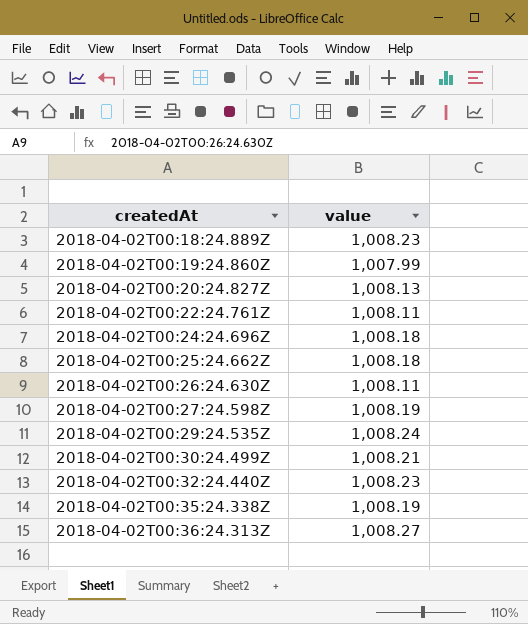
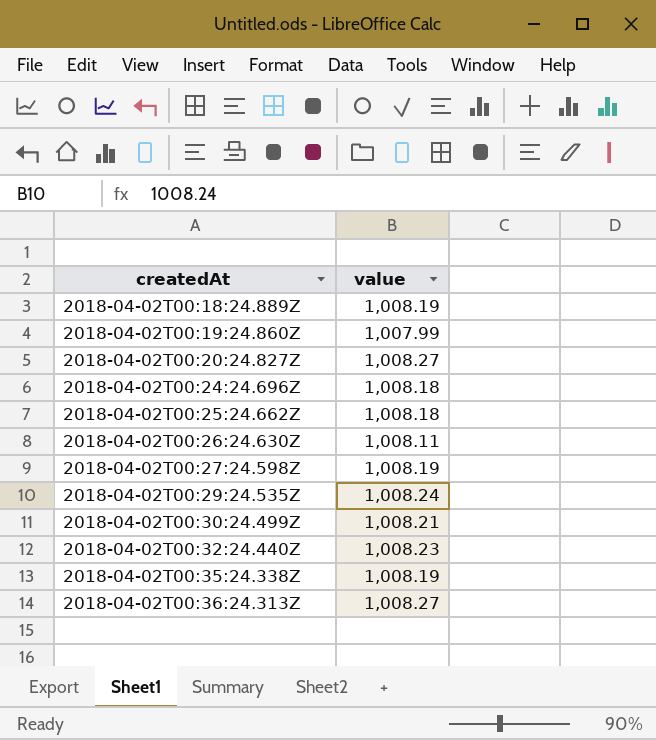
row 2018-04-02T00:22:24.761Z: 1,008.11 -> none
2018-04-02T00:18:24.889Z | value: 1,008.23 -> 1,008.19
2018-04-02T00:20:24.827Z | value: 1,008.13 -> 1,008.27

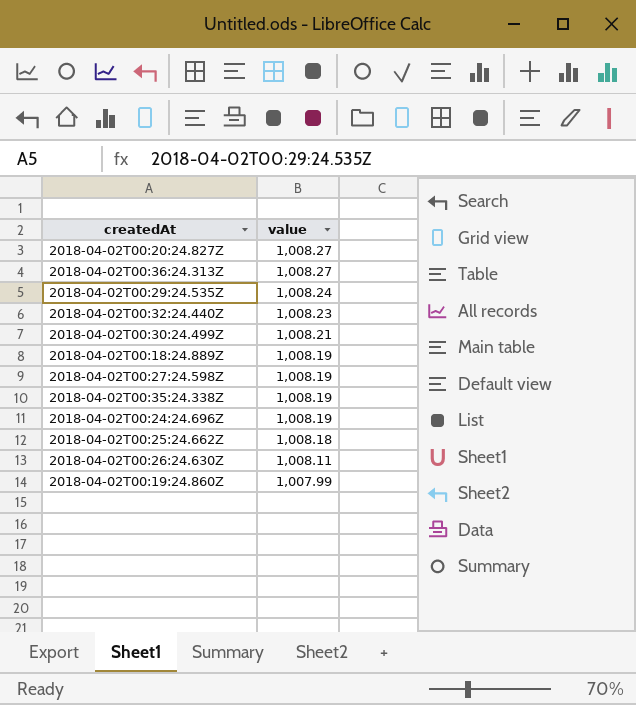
row order: createdAt ascending -> value descending
2018-04-02T00:24:24.696Z | value: 1,008.18 -> 1,008.19

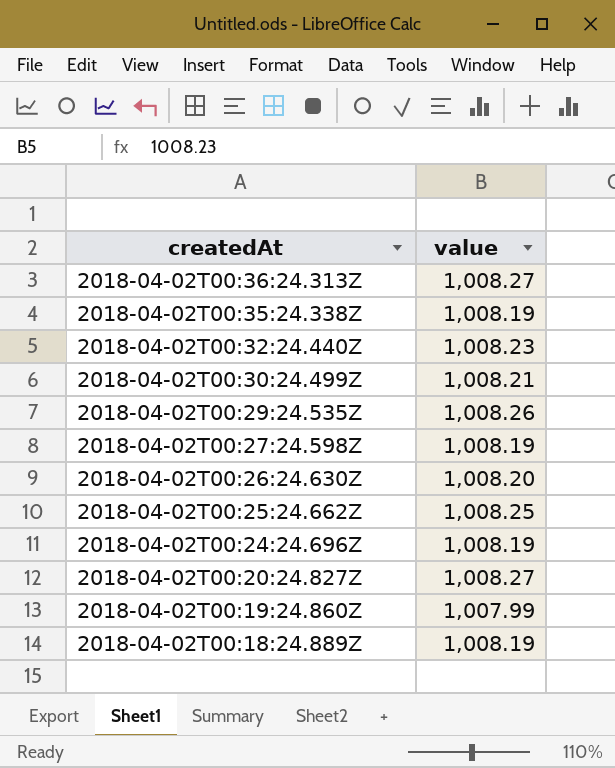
row order: value descending -> createdAt descending
2018-04-02T00:29:24.535Z | value: 1,008.24 -> 1,008.26
2018-04-02T00:26:24.630Z | value: 1,008.11 -> 1,008.20
2018-04-02T00:25:24.662Z | value: 1,008.18 -> 1,008.25

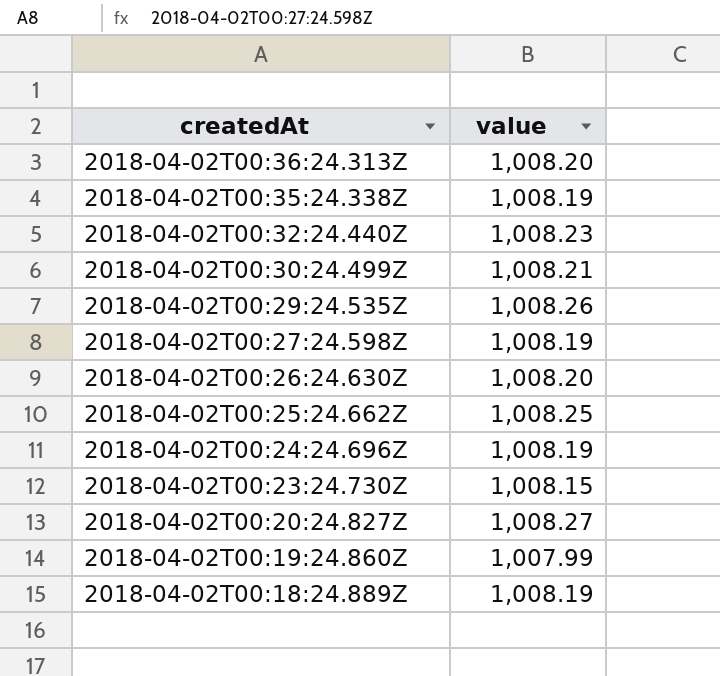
2018-04-02T00:36:24.313Z | value: 1,008.27 -> 1,008.20
row 2018-04-02T00:23:24.730Z: none -> 1,008.15

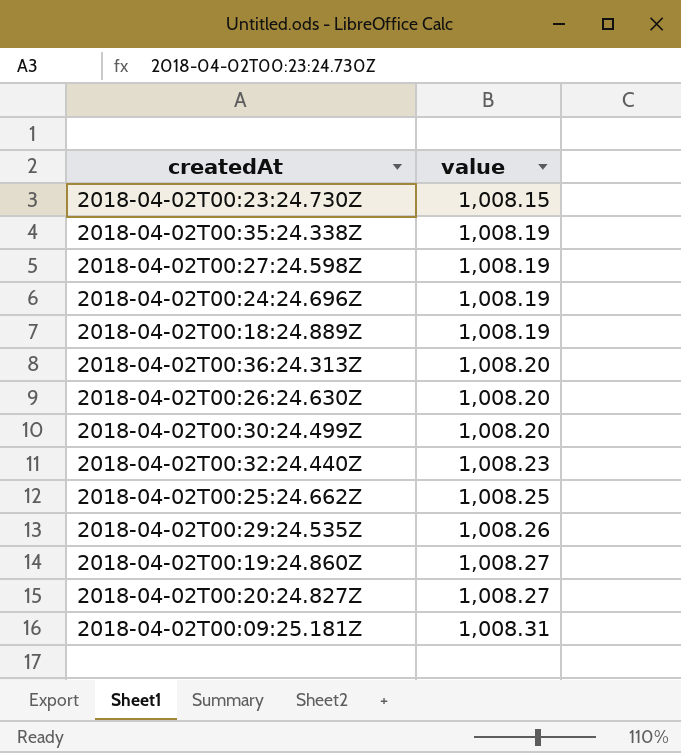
row order: createdAt descending -> value ascending
2018-04-02T00:30:24.499Z | value: 1,008.21 -> 1,008.20
2018-04-02T00:19:24.860Z | value: 1,007.99 -> 1,008.27
row 2018-04-02T00:09:25.181Z: none -> 1,008.31

